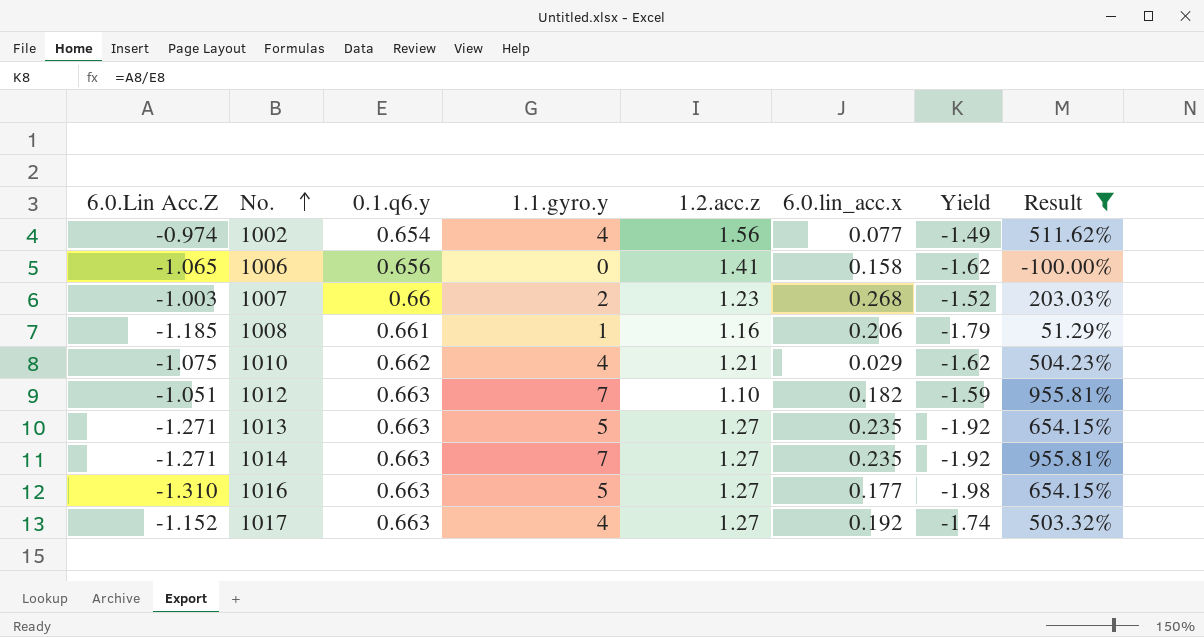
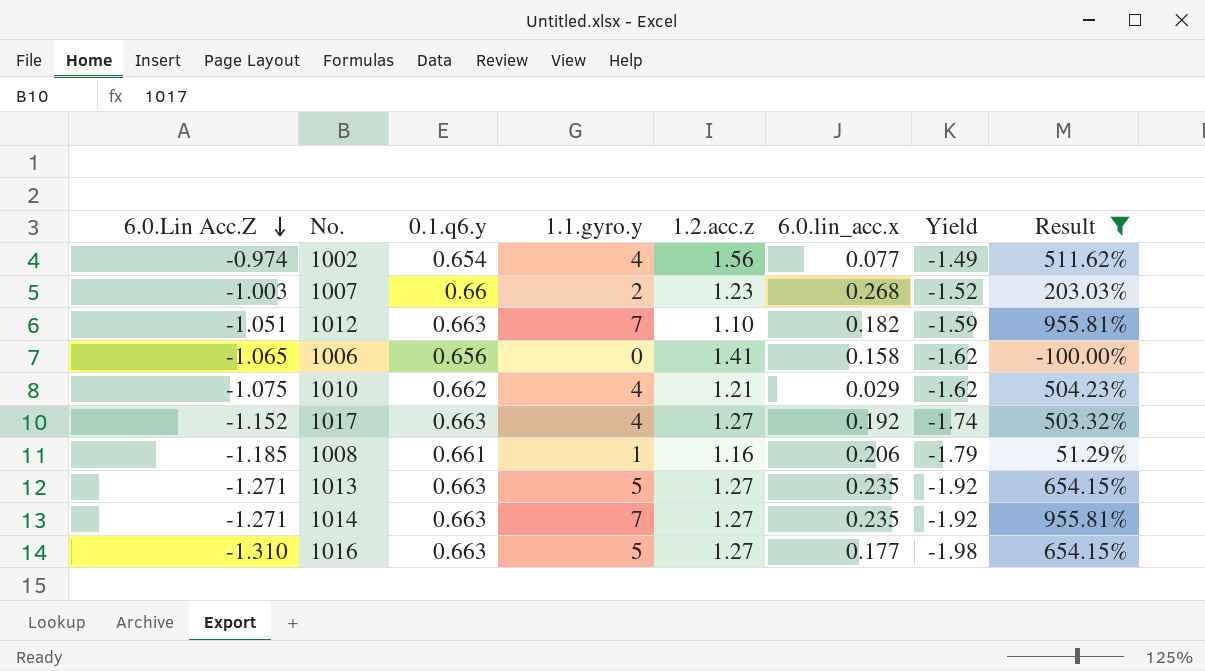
row order: No. ascending -> 6.0.Lin Acc.Z descending

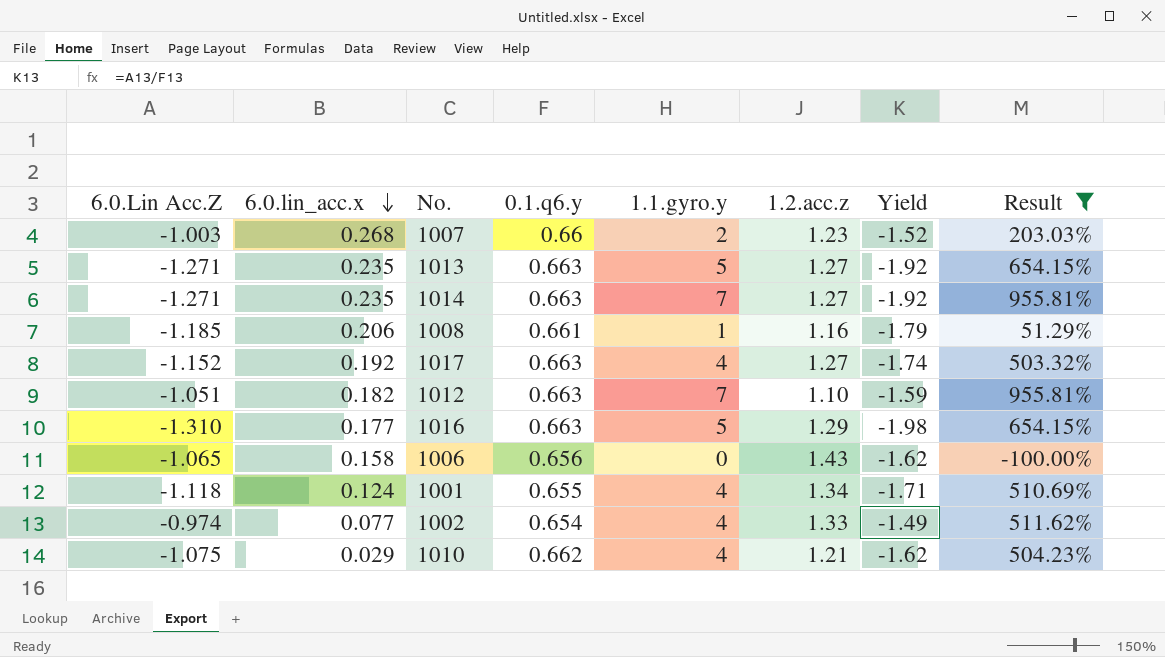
row order: 6.0.Lin Acc.Z descending -> 6.0.lin_acc.x descending
column 6.0.lin_acc.x | position: 6 -> 2
1016 | 1.2.acc.z: 1.27 -> 1.29
1006 | 1.2.acc.z: 1.41 -> 1.43
row 1001: none -> -1.118 | 0.124 | 0.655 | 4 | 1.34 | -1.71 | 510.69%
1002 | 1.2.acc.z: 1.56 -> 1.33

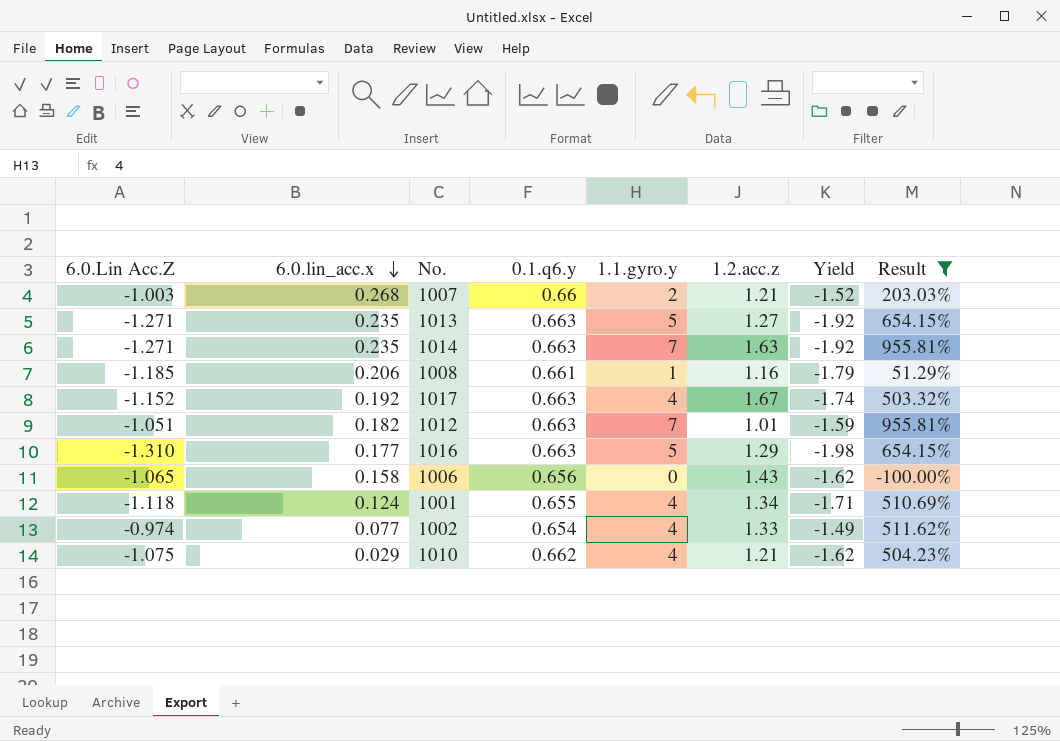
1007 | 1.2.acc.z: 1.23 -> 1.21
1014 | 1.2.acc.z: 1.27 -> 1.63
1017 | 1.2.acc.z: 1.27 -> 1.67
1012 | 1.2.acc.z: 1.10 -> 1.01

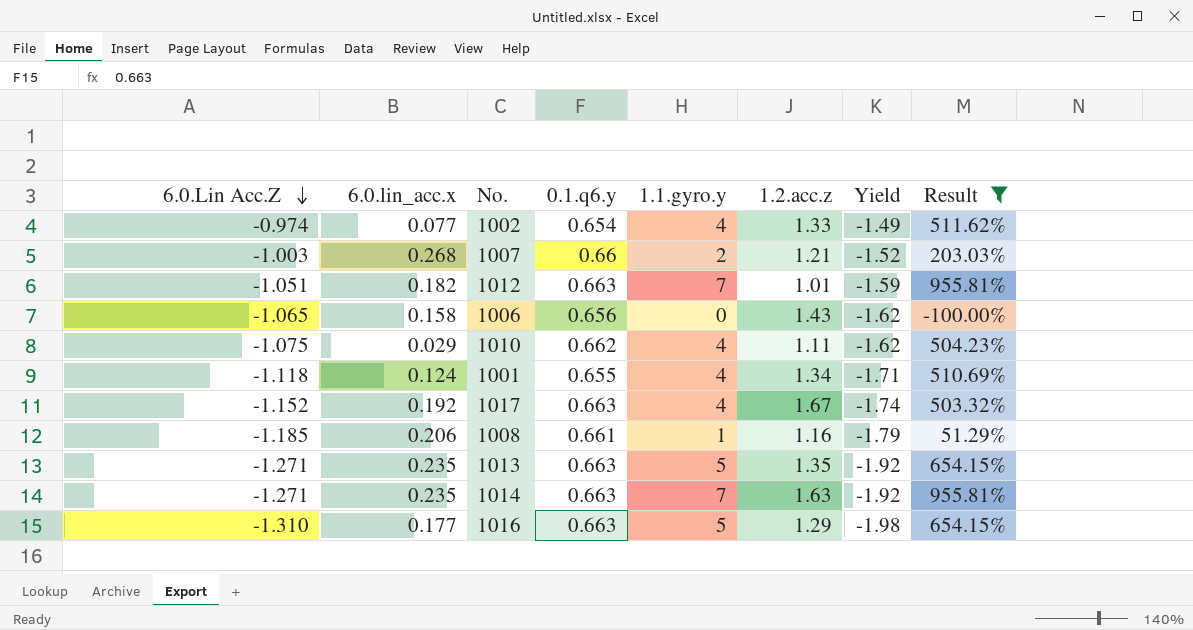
row order: 6.0.lin_acc.x descending -> 6.0.Lin Acc.Z descending
1010 | 1.2.acc.z: 1.21 -> 1.11
1013 | 1.2.acc.z: 1.27 -> 1.35

